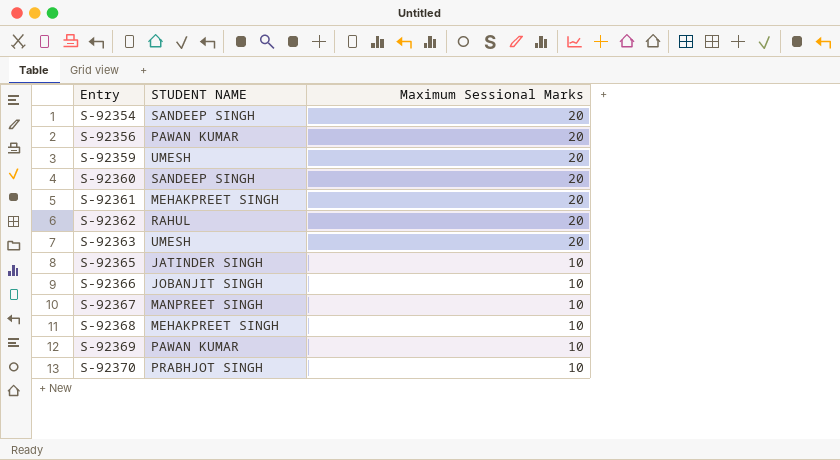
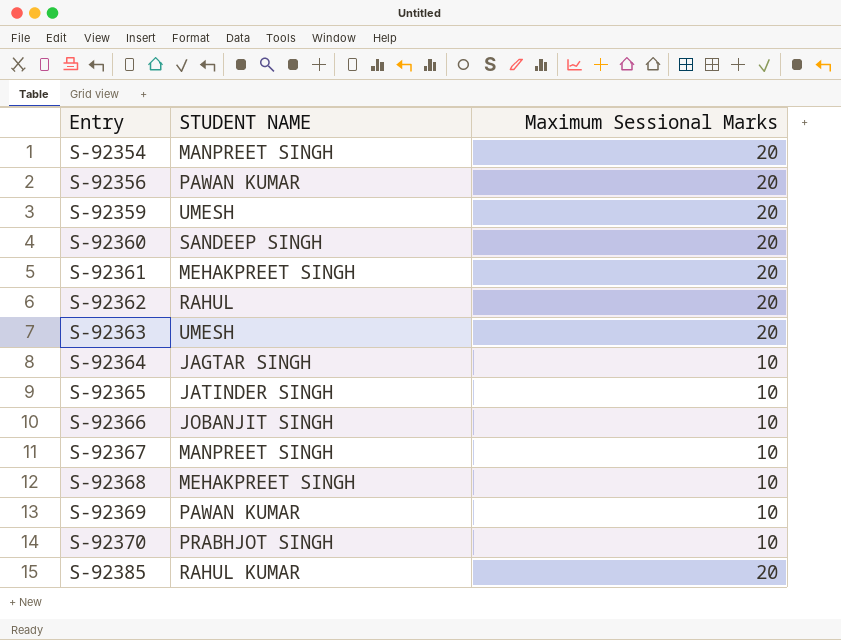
S-92354 | STUDENT NAME: SANDEEP SINGH -> MANPREET SINGH
row S-92364: none -> JAGTAR SINGH | 10
row S-92385: none -> RAHUL KUMAR | 20

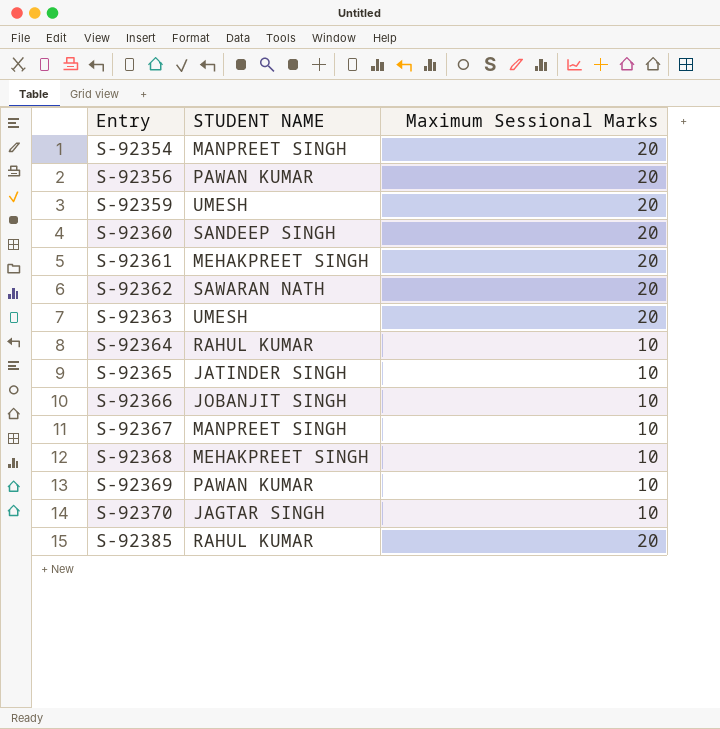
S-92362 | STUDENT NAME: RAHUL -> SAWARAN NATH
S-92364 | STUDENT NAME: JAGTAR SINGH -> RAHUL KUMAR
S-92370 | STUDENT NAME: PRABHJOT SINGH -> JAGTAR SINGH

